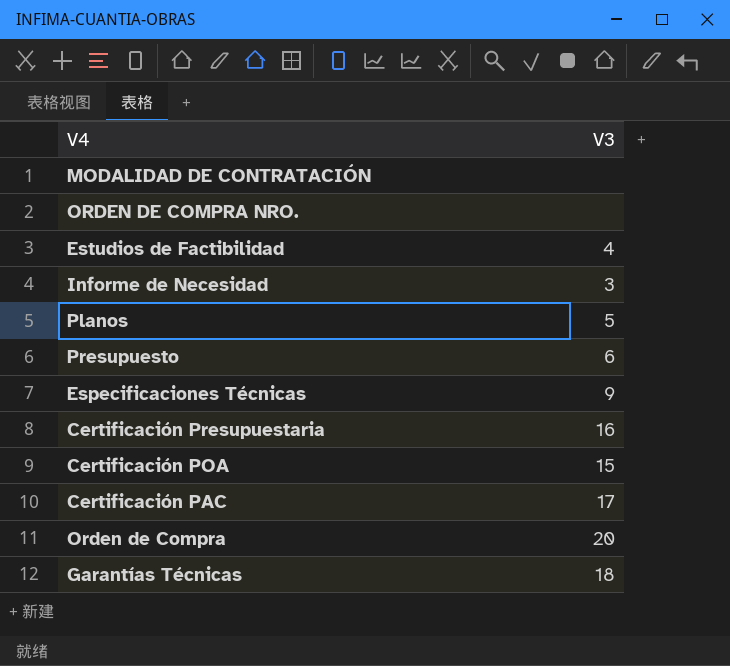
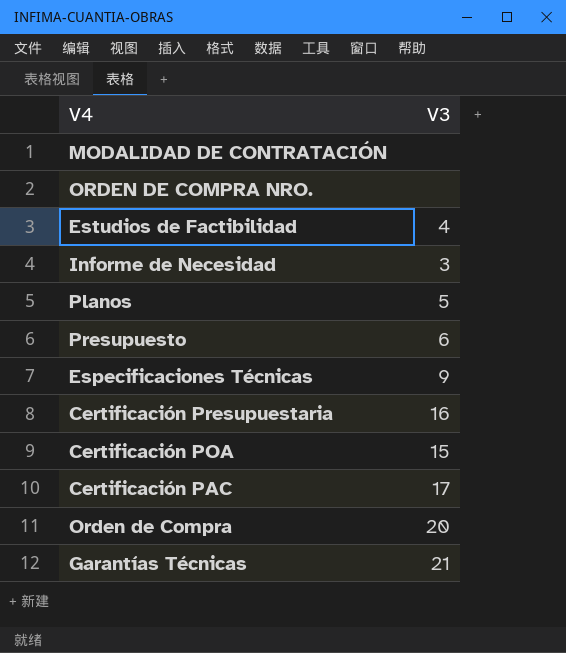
Garantías Técnicas | V3: 18 -> 21

